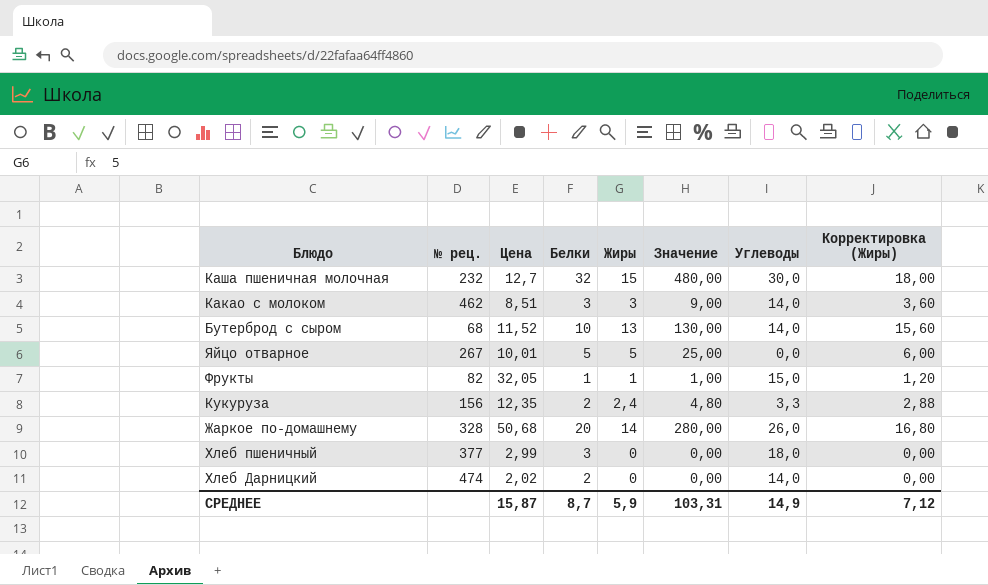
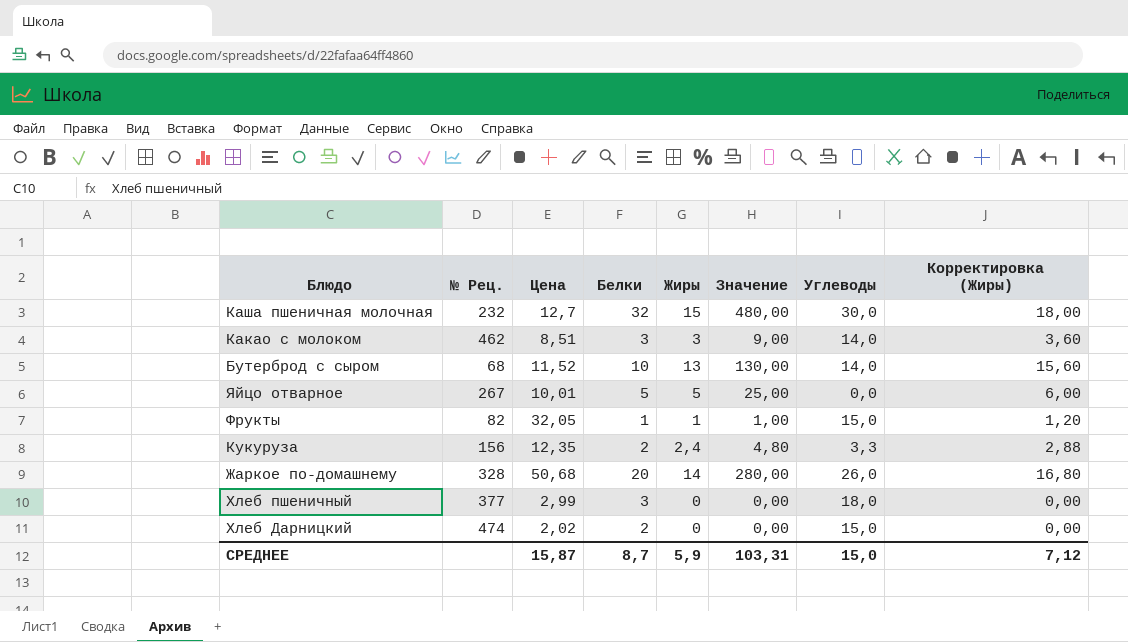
column name: № рец. -> № Рец.
Хлеб Дарницкий | Углеводы: 14,0 -> 15,0
СРЕДНЕЕ | Углеводы: 14,9 -> 15,0

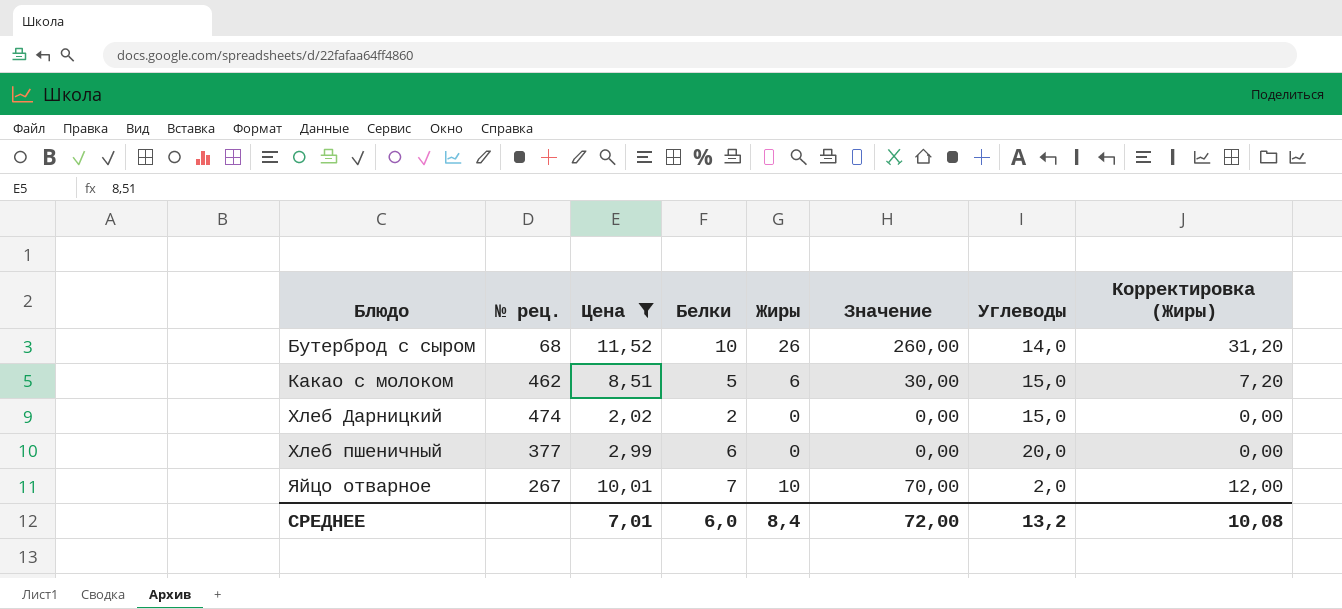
filter: none -> Цена <= 11,52
row order: none -> Блюдо ascending
column name: № Рец. -> № рец.
Бутерброд с сыром | Жиры: 13 -> 26
Бутерброд с сыром | Значение: 130,00 -> 260,00
Бутерброд с сыром | Корректировка (Жиры): 15,60 -> 31,20
Какао с молоком | Белки: 3 -> 5
Какао с молоком | Жиры: 3 -> 6
Какао с молоком | Значение: 9,00 -> 30,00
Какао с молоком | Углеводы: 14,0 -> 15,0
Какао с молоком | Корректировка (Жиры): 3,60 -> 7,20
Хлеб пшеничный | Белки: 3 -> 6
Хлеб пшеничный | Углеводы: 18,0 -> 20,0
Яйцо отварное | Белки: 5 -> 7
Яйцо отварное | Жиры: 5 -> 10
Яйцо отварное | Значение: 25,00 -> 70,00
Яйцо отварное | Углеводы: 0,0 -> 2,0
Яйцо отварное | Корректировка (Жиры): 6,00 -> 12,00
СРЕДНЕЕ | Цена: 15,87 -> 7,01
СРЕДНЕЕ | Белки: 8,7 -> 6,0
СРЕДНЕЕ | Жиры: 5,9 -> 8,4
СРЕДНЕЕ | Значение: 103,31 -> 72,00
СРЕДНЕЕ | Углеводы: 15,0 -> 13,2
СРЕДНЕЕ | Корректировка (Жиры): 7,12 -> 10,08

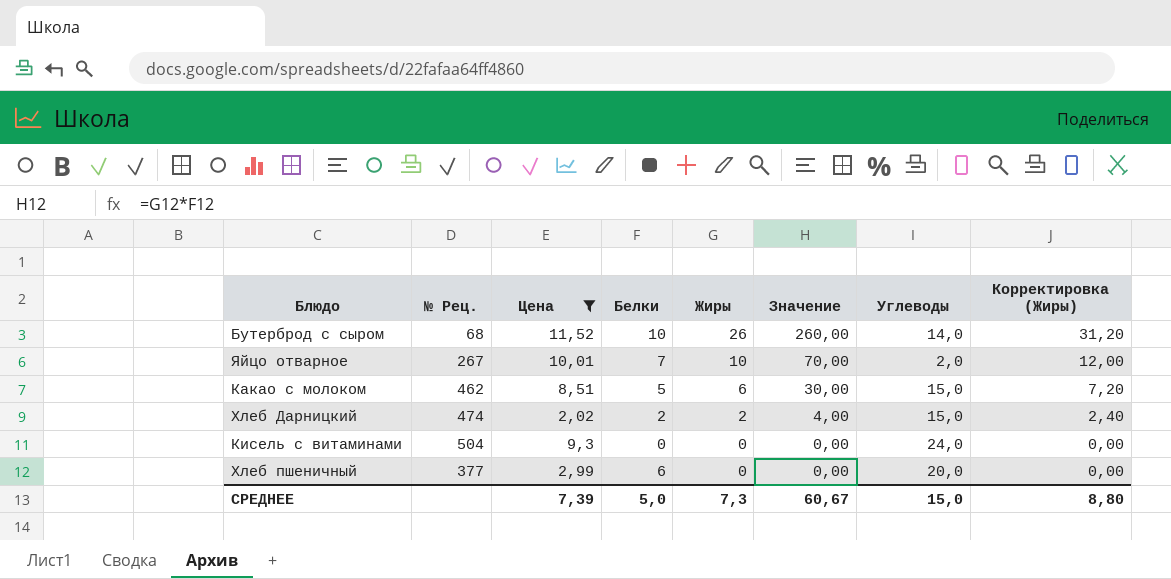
row order: Блюдо ascending -> Жиры descending
column name: № рец. -> № Рец.
Хлеб Дарницкий | Жиры: 0 -> 2
Хлеб Дарницкий | Значение: 0,00 -> 4,00
Хлеб Дарницкий | Корректировка (Жиры): 0,00 -> 2,40
row Кисель с витаминами: none -> 504 | 9,3 | 0 | 0 | 0,00 | 24,0 | 0,00
СРЕДНЕЕ | Цена: 7,01 -> 7,39
СРЕДНЕЕ | Белки: 6,0 -> 5,0
СРЕДНЕЕ | Жиры: 8,4 -> 7,3
СРЕДНЕЕ | Значение: 72,00 -> 60,67
СРЕДНЕЕ | Углеводы: 13,2 -> 15,0
СРЕДНЕЕ | Корректировка (Жиры): 10,08 -> 8,80

